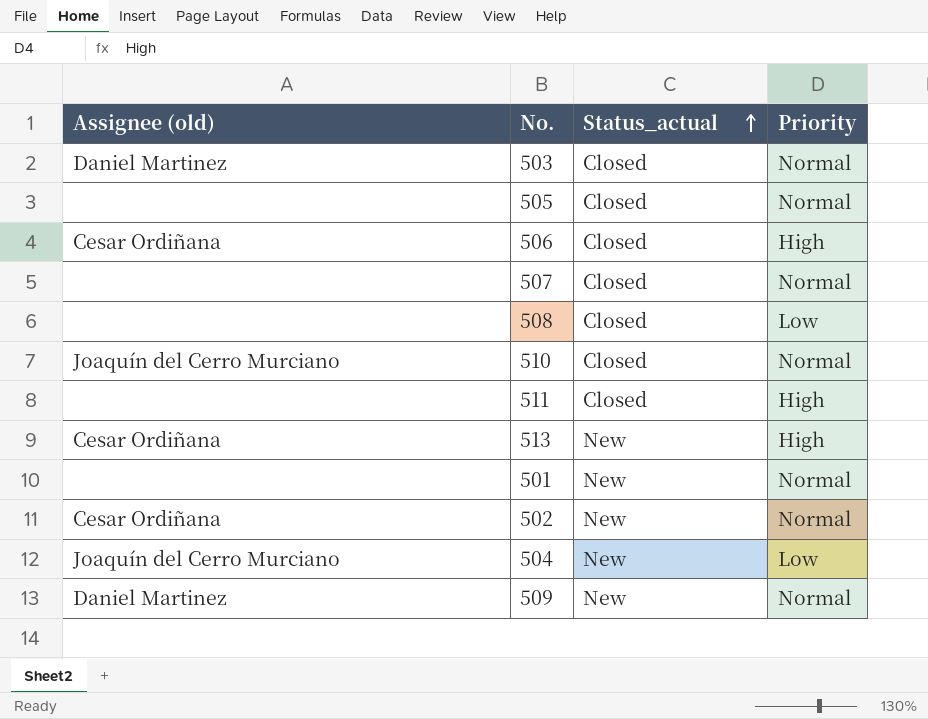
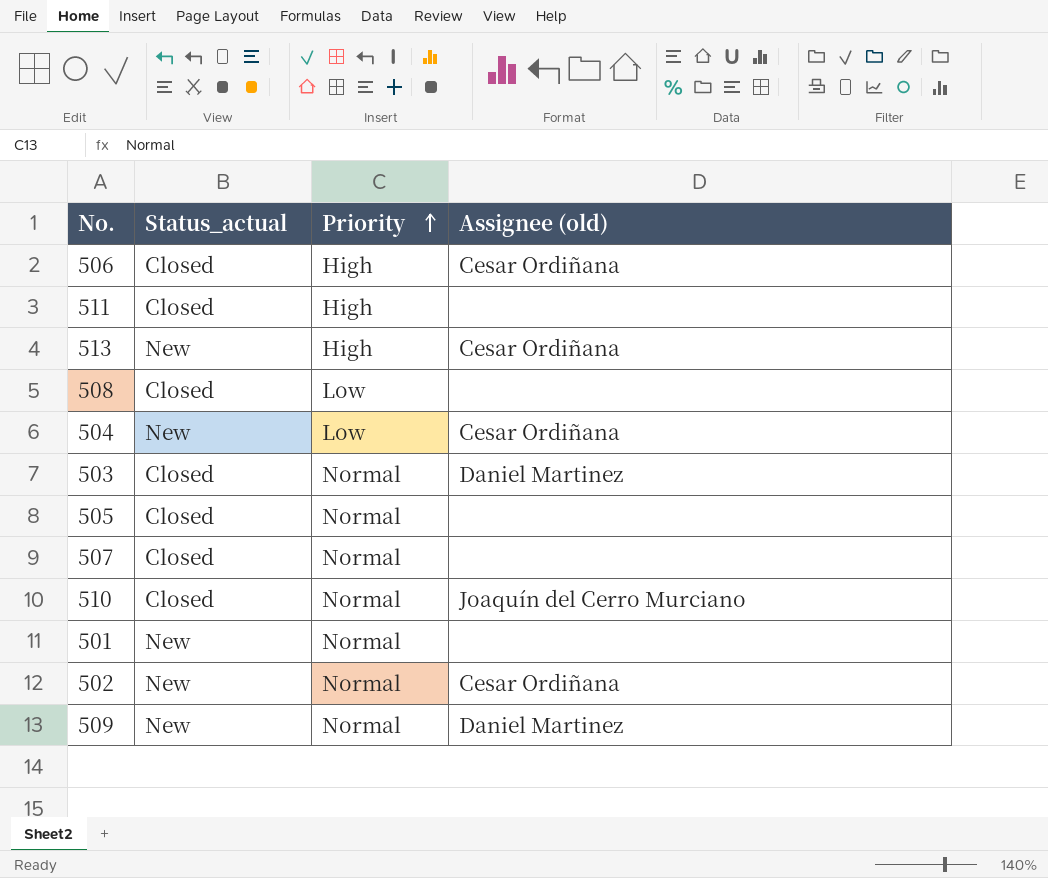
row order: Status_actual ascending -> Priority ascending
column Assignee (old) | position: 1 -> 4
504 | Assignee (old): Joaquín del Cerro Murciano -> Cesar Ordiñana

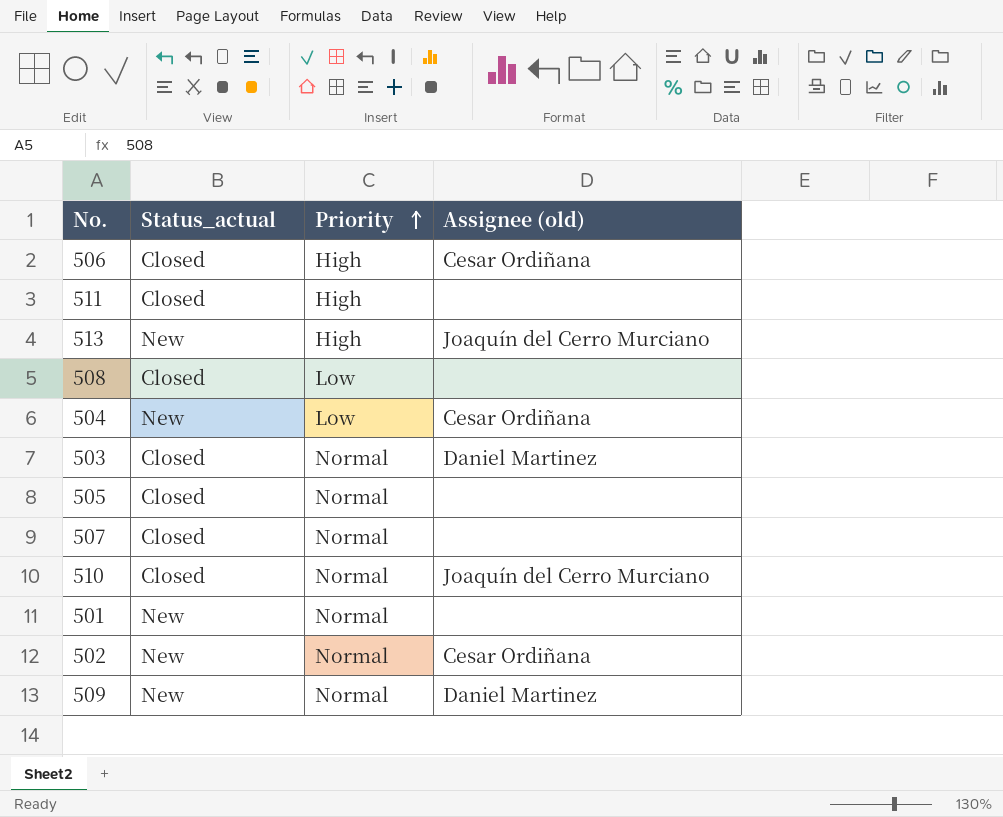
513 | Assignee (old): Cesar Ordiñana -> Joaquín del Cerro Murciano

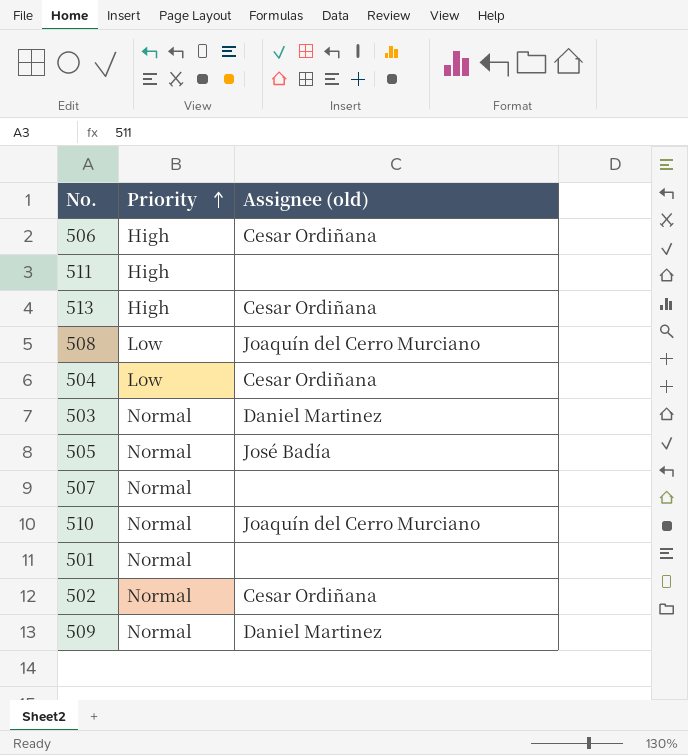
column Status_actual | position: 2 -> none
513 | Assignee (old): Joaquín del Cerro Murciano -> Cesar Ordiñana
508 | Assignee (old): none -> Joaquín del Cerro Murciano
505 | Assignee (old): none -> José Badía

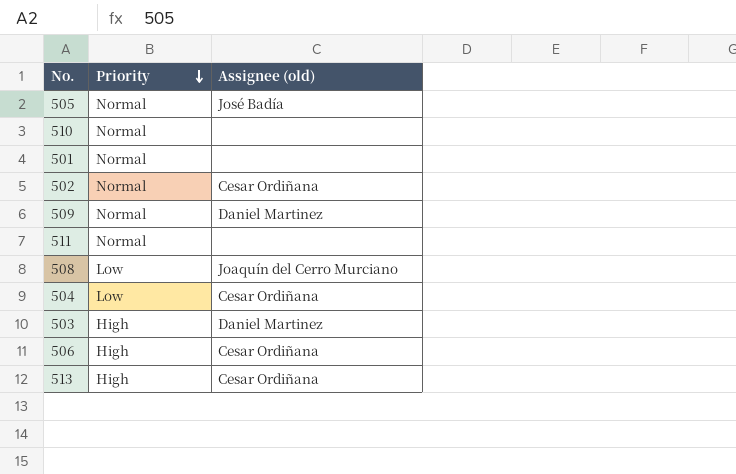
row order: Priority ascending -> Priority descending
row 507: Normal | none -> none
510 | Assignee (old): Joaquín del Cerro Murciano -> none
511 | Priority: High -> Normal
503 | Priority: Normal -> High

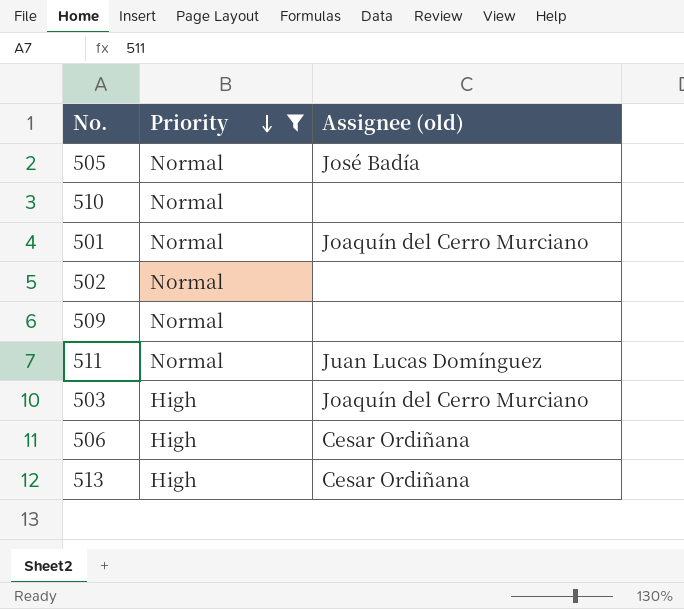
filter: none -> Priority != Low
501 | Assignee (old): none -> Joaquín del Cerro Murciano
502 | Assignee (old): Cesar Ordiñana -> none
509 | Assignee (old): Daniel Martinez -> none
511 | Assignee (old): none -> Juan Lucas Domínguez
503 | Assignee (old): Daniel Martinez -> Joaquín del Cerro Murciano

